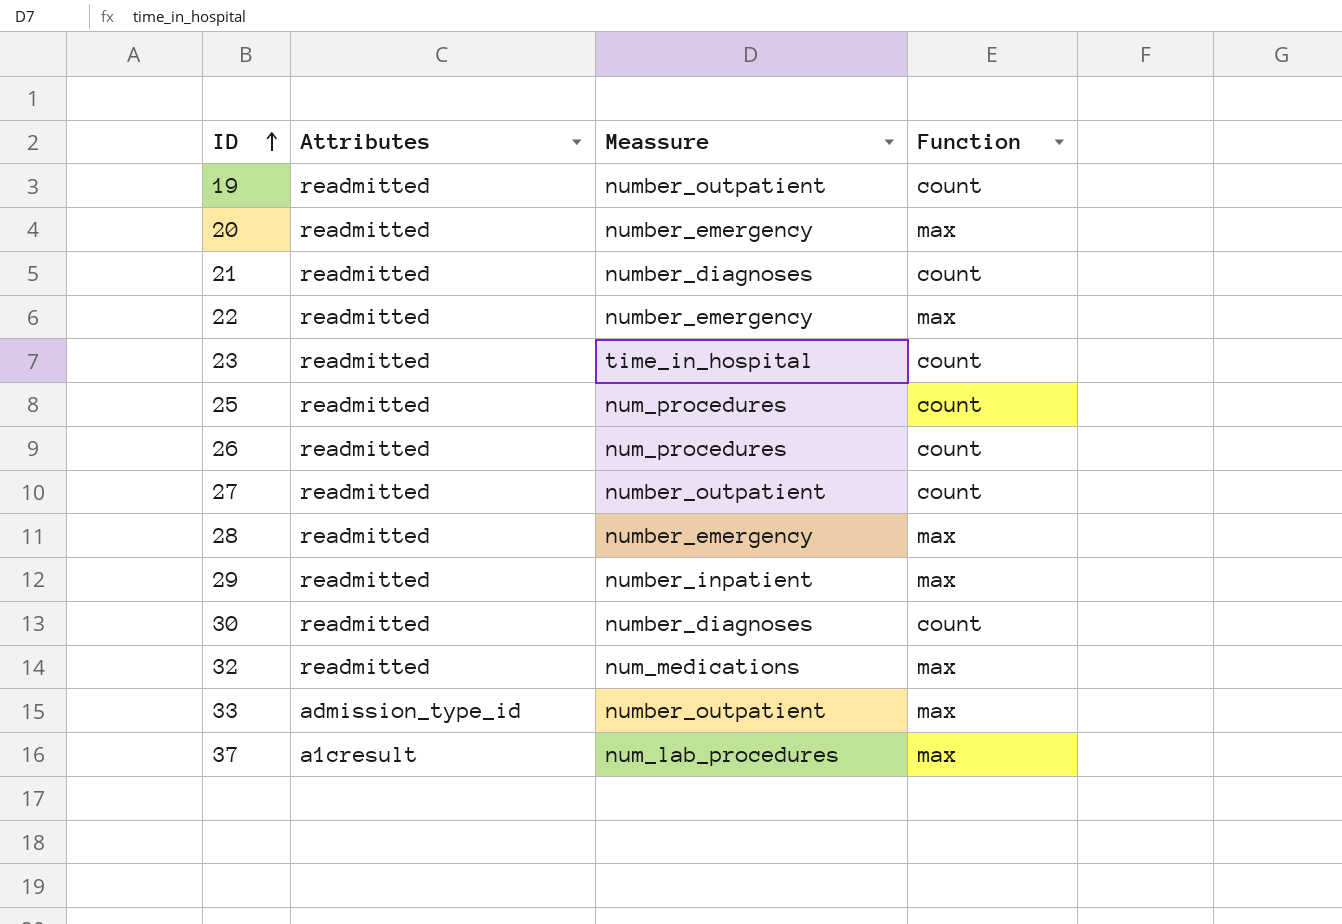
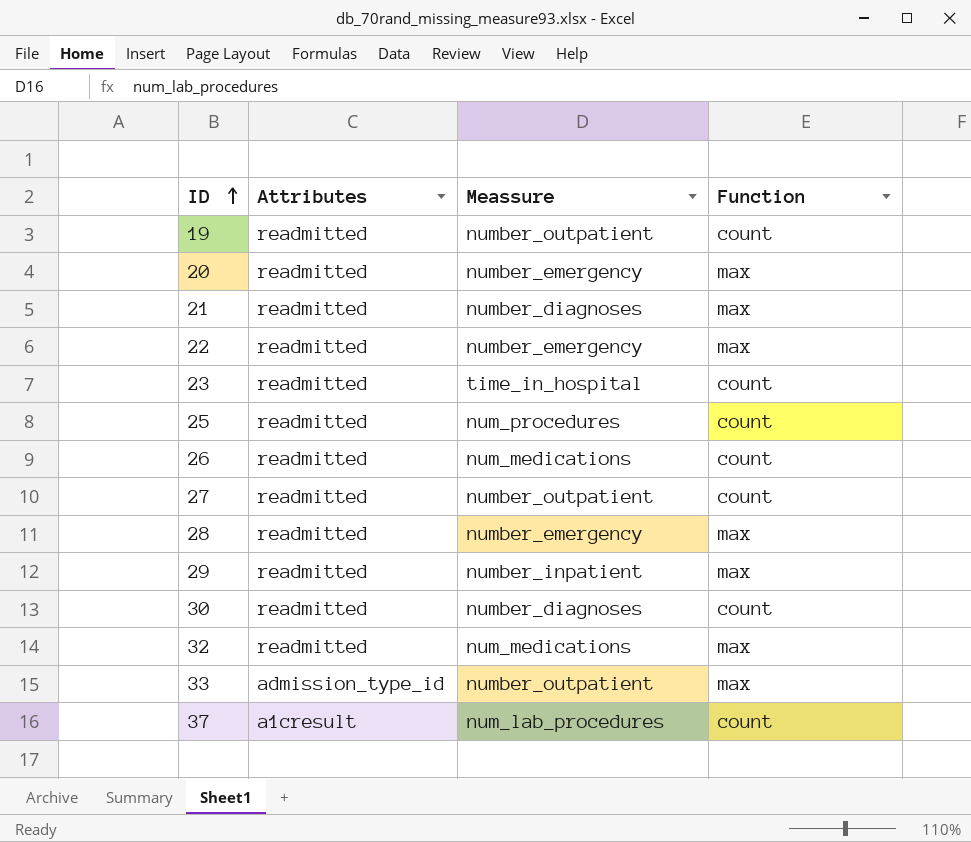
21 | Function: count -> max
26 | Meassure: num_procedures -> num_medications
37 | Function: max -> count

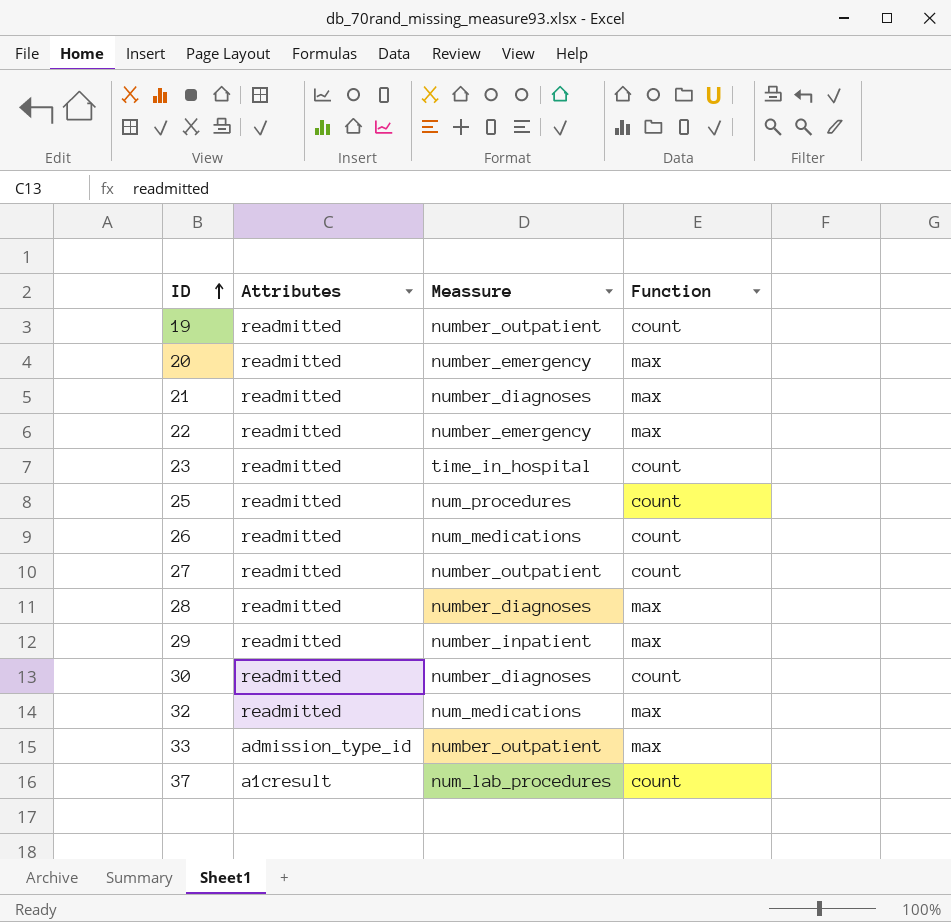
28 | Meassure: number_emergency -> number_diagnoses

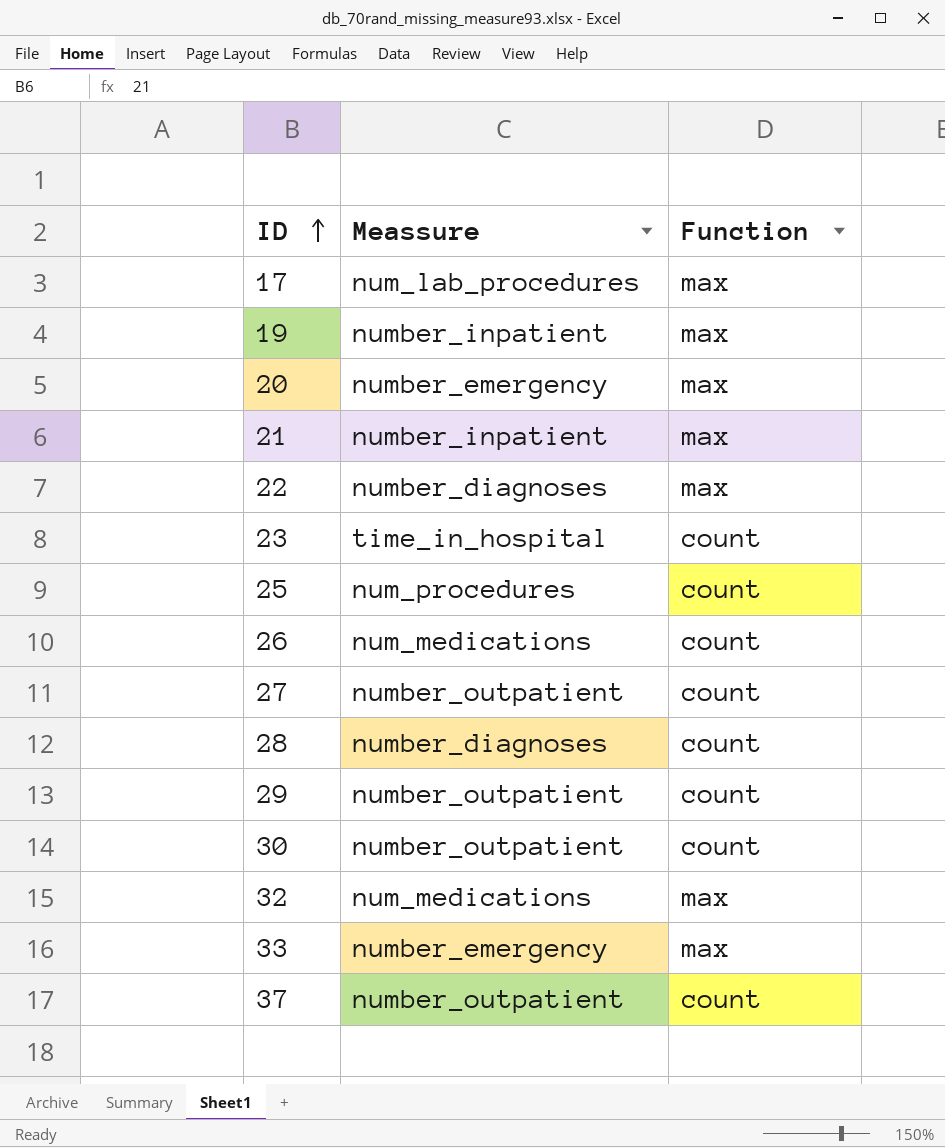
column Attributes | position: 2 -> none
row 17: none -> num_lab_procedures | max
19 | Meassure: number_outpatient -> number_inpatient
19 | Function: count -> max
21 | Meassure: number_diagnoses -> number_inpatient
22 | Meassure: number_emergency -> number_diagnoses
28 | Function: max -> count
29 | Meassure: number_inpatient -> number_outpatient
29 | Function: max -> count
30 | Meassure: number_diagnoses -> number_outpatient
33 | Meassure: number_outpatient -> number_emergency
37 | Meassure: num_lab_procedures -> number_outpatient

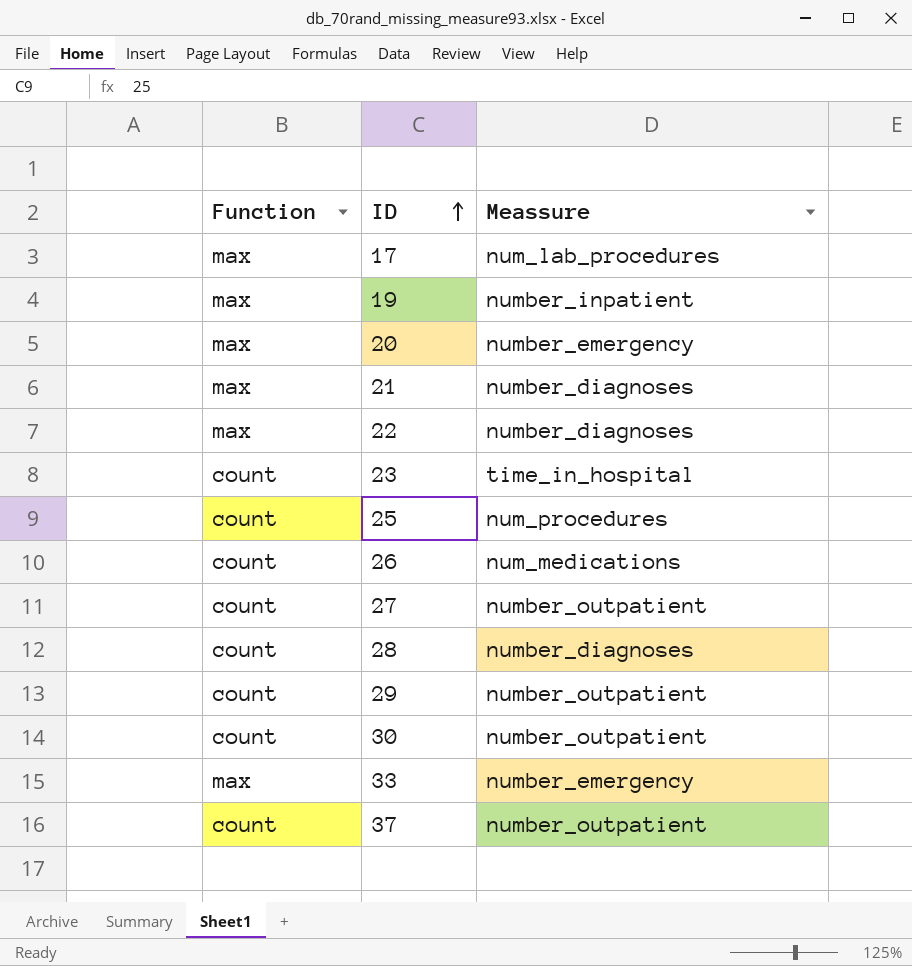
column Function | position: 3 -> 1
row 32: num_medications | max -> none
21 | Meassure: number_inpatient -> number_diagnoses

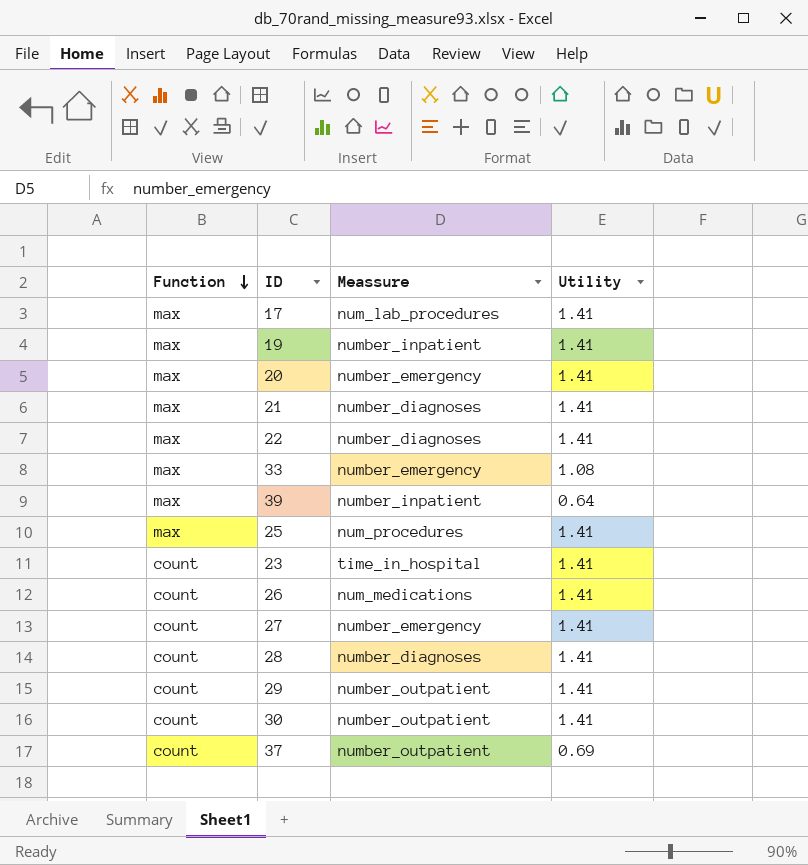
row order: ID ascending -> Function descending
column Utility | position: none -> 4
row 39: none -> max | number_inpatient | 0.64
25 | Function: count -> max
27 | Meassure: number_outpatient -> number_emergency

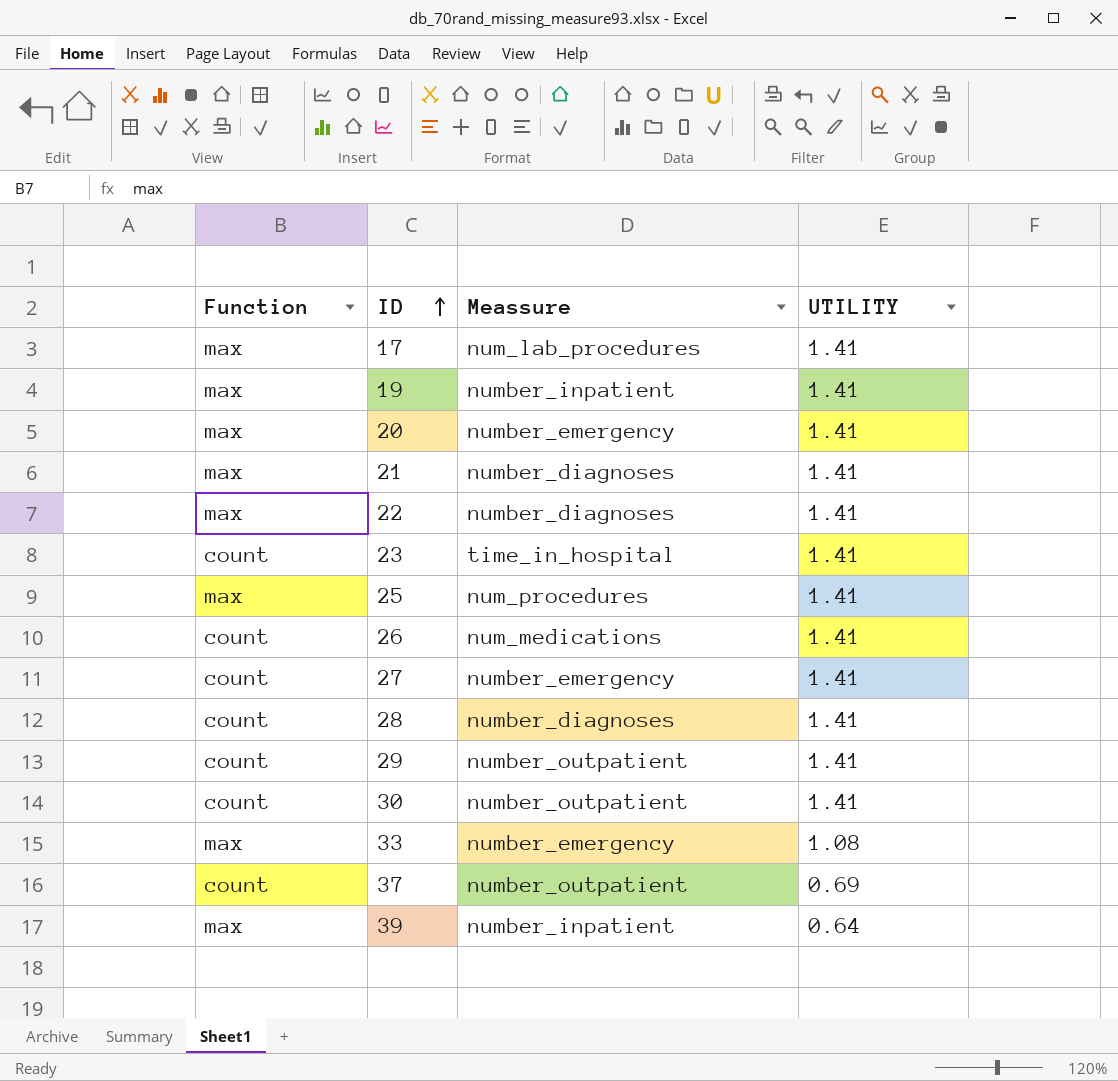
row order: Function descending -> ID ascending
column name: Utility -> UTILITY

